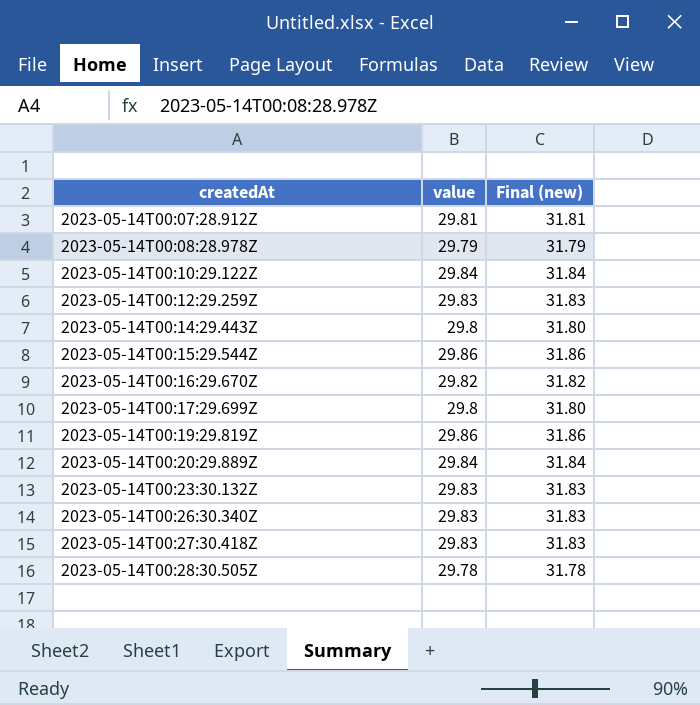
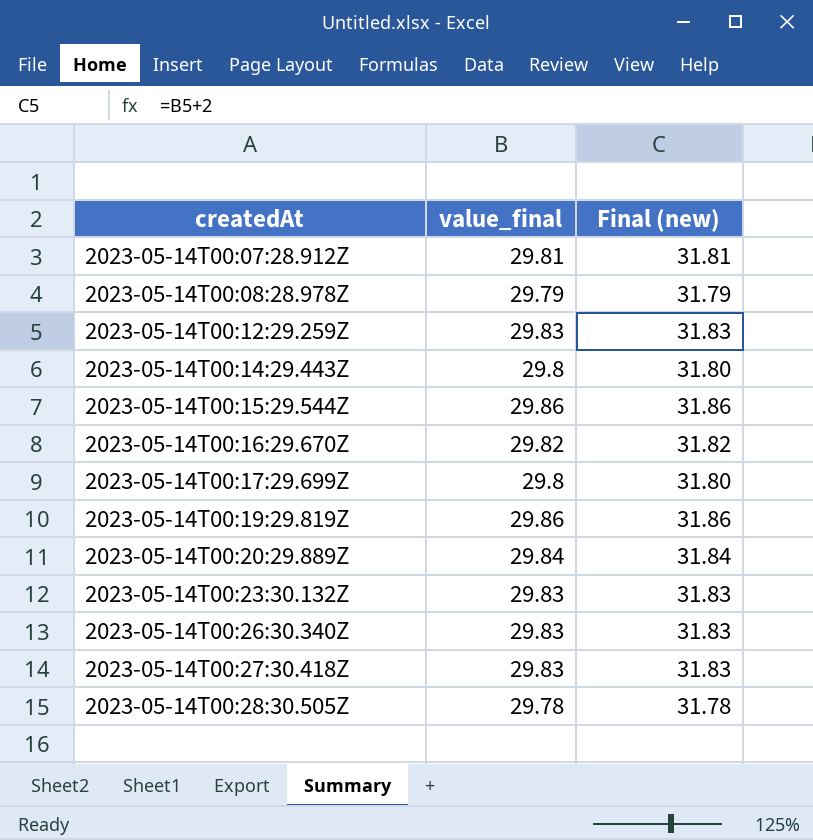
column name: value -> value_final
row 2023-05-14T00:10:29.122Z: 29.84 | 31.84 -> none

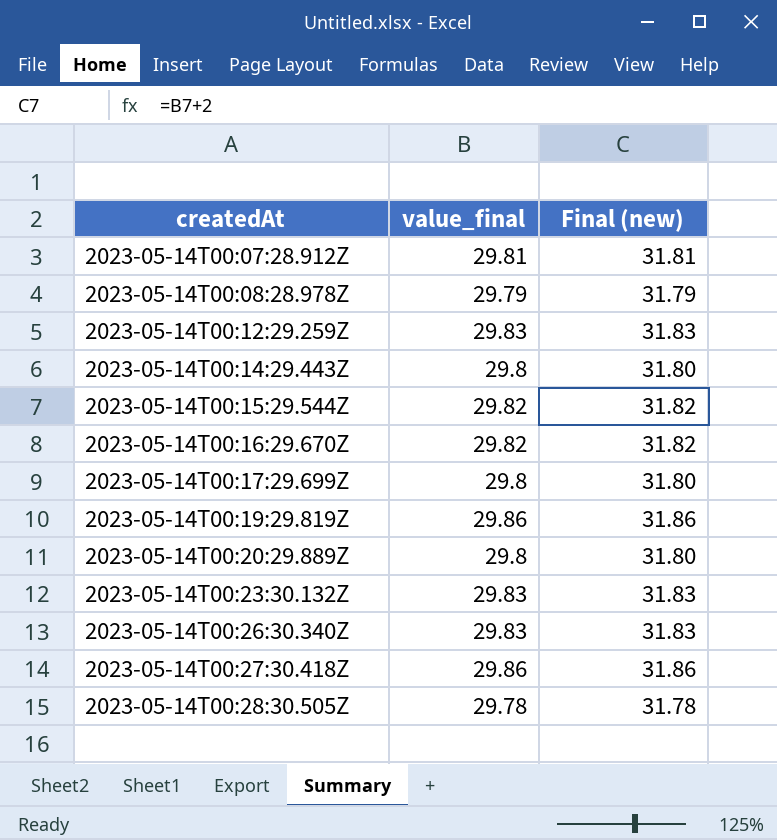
2023-05-14T00:15:29.544Z | value_final: 29.86 -> 29.82
2023-05-14T00:15:29.544Z | Final (new): 31.86 -> 31.82
2023-05-14T00:20:29.889Z | value_final: 29.84 -> 29.8
2023-05-14T00:20:29.889Z | Final (new): 31.84 -> 31.80
2023-05-14T00:27:30.418Z | value_final: 29.83 -> 29.86
2023-05-14T00:27:30.418Z | Final (new): 31.83 -> 31.86

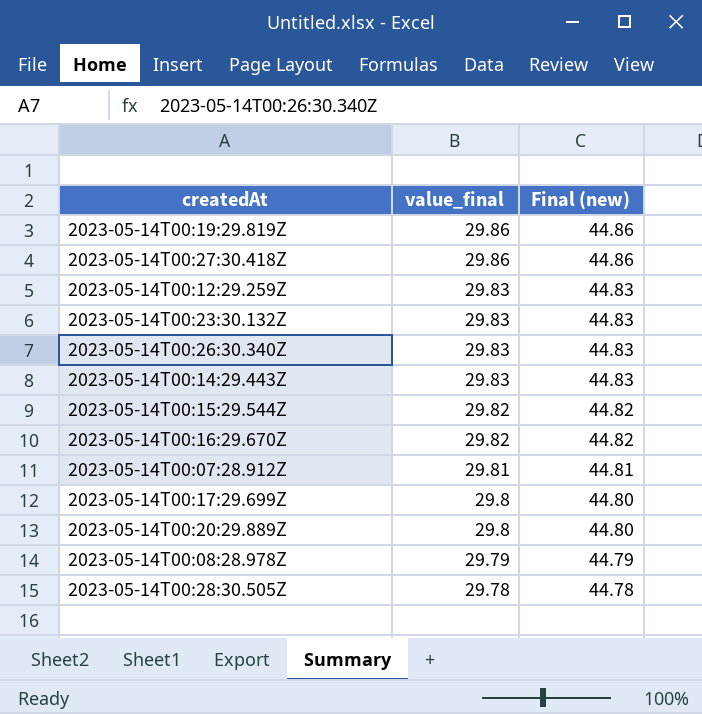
row order: createdAt ascending -> value_final descending
column Final (new) | formula: [value_final] + 2 -> [value_final] + 15
2023-05-14T00:14:29.443Z | value_final: 29.8 -> 29.83

